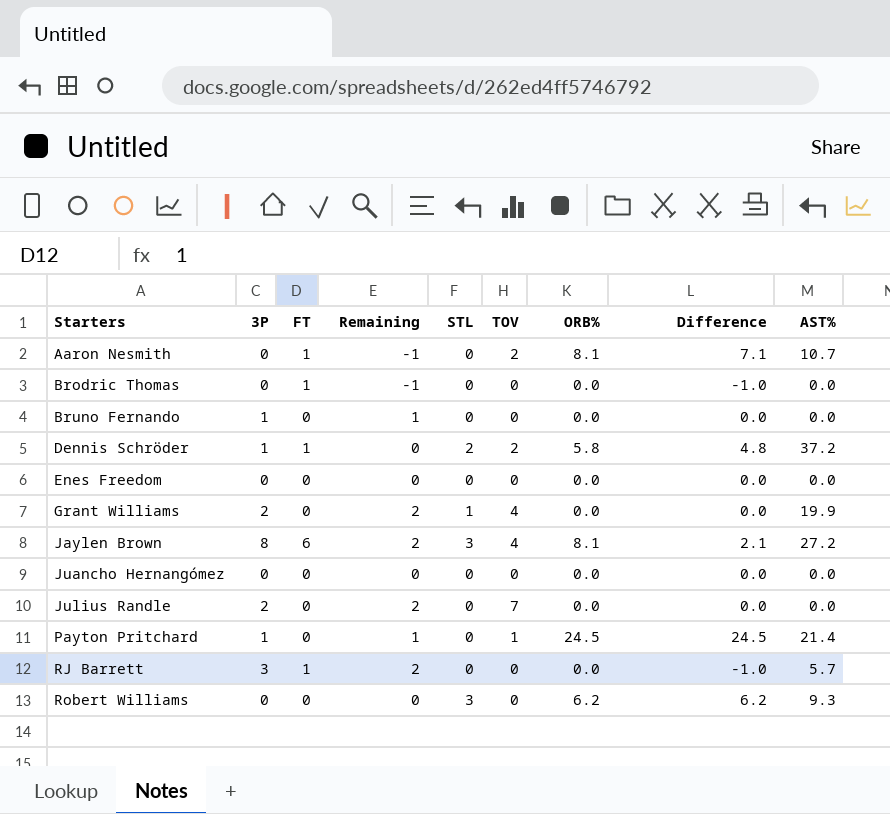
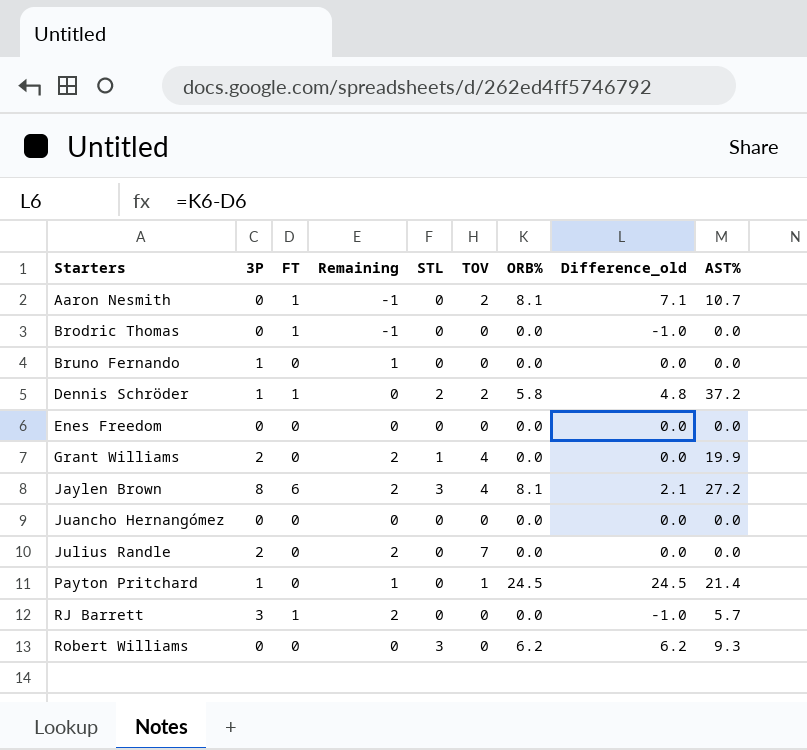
column name: Difference -> Difference_old

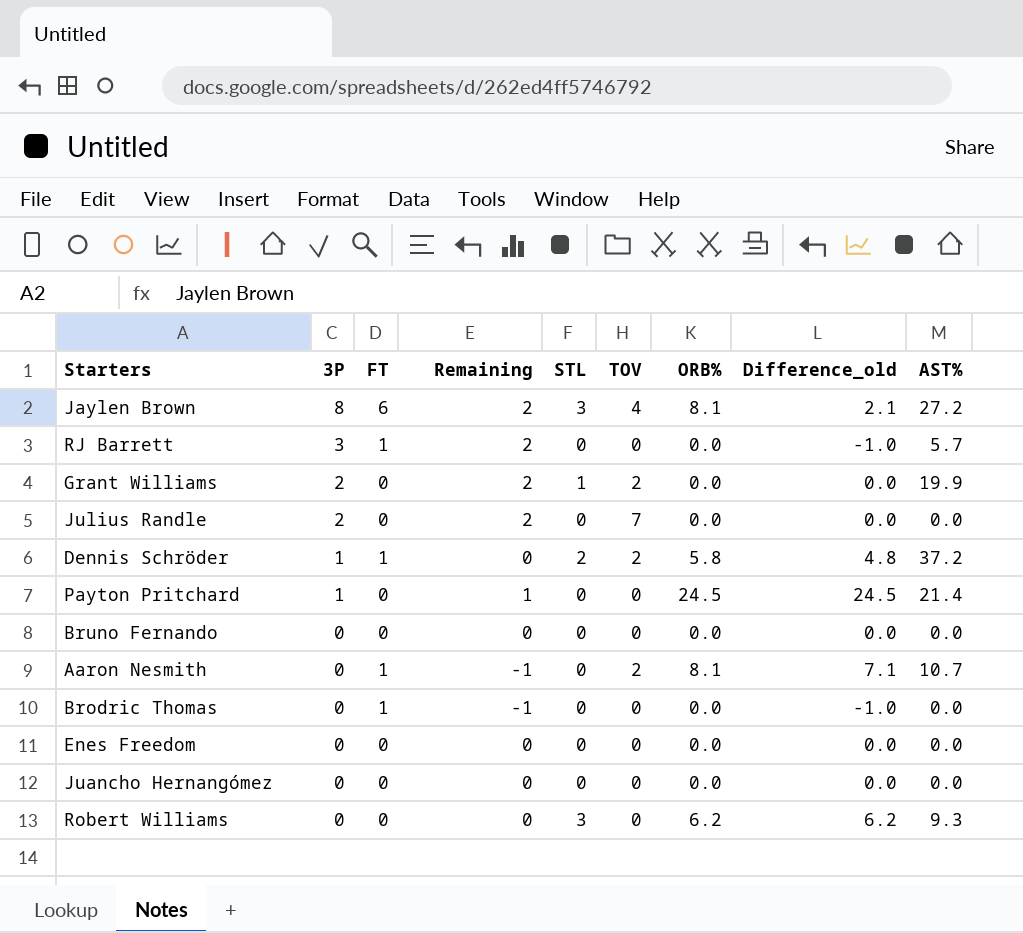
row order: Starters ascending -> 3P descending
Grant Williams | TOV: 4 -> 2
Payton Pritchard | TOV: 1 -> 0
Bruno Fernando | 3P: 1 -> 0
Bruno Fernando | Remaining: 1 -> 0

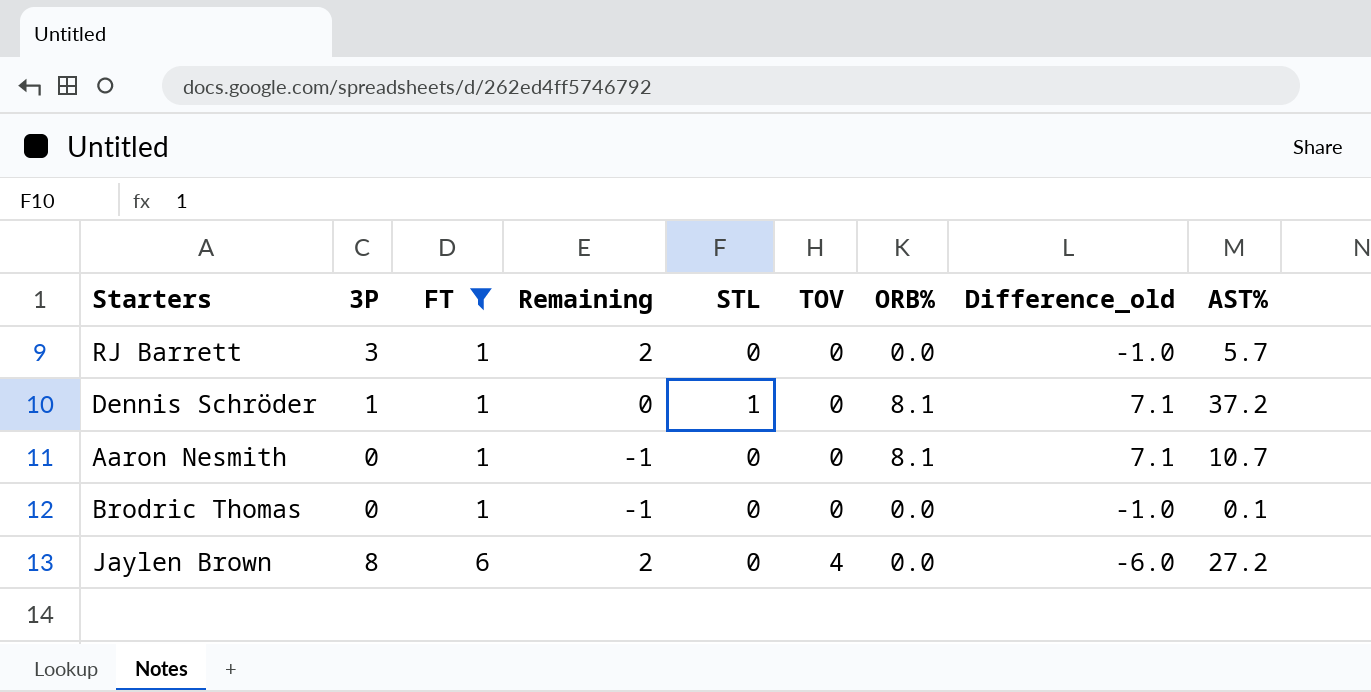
filter: none -> FT != 0
row order: 3P descending -> FT ascending
Dennis Schröder | STL: 2 -> 1
Dennis Schröder | TOV: 2 -> 0
Dennis Schröder | ORB%: 5.8 -> 8.1
Dennis Schröder | Difference_old: 4.8 -> 7.1
Aaron Nesmith | TOV: 2 -> 0
Brodric Thomas | AST%: 0.0 -> 0.1
Jaylen Brown | STL: 3 -> 0
Jaylen Brown | ORB%: 8.1 -> 0.0
Jaylen Brown | Difference_old: 2.1 -> -6.0

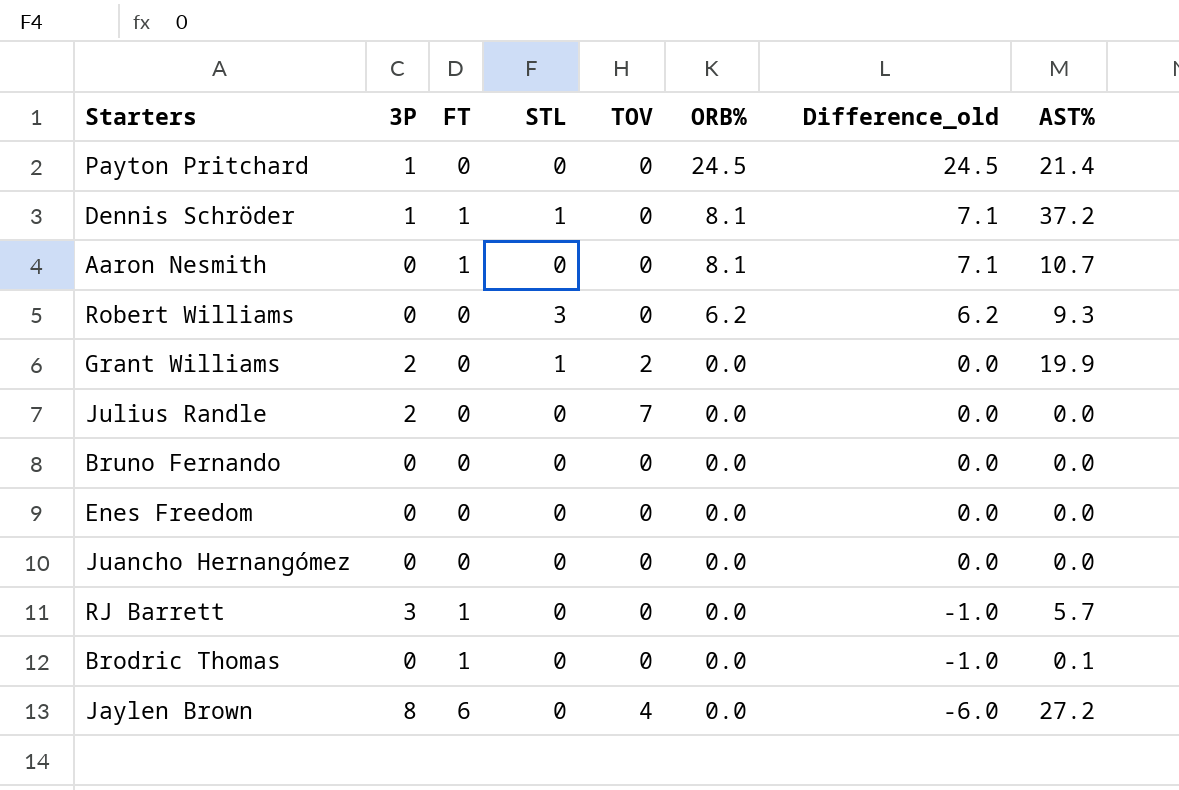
filter: FT != 0 -> none
row order: FT ascending -> ORB% descending
column Remaining | formula: [3P] - [FT] -> none

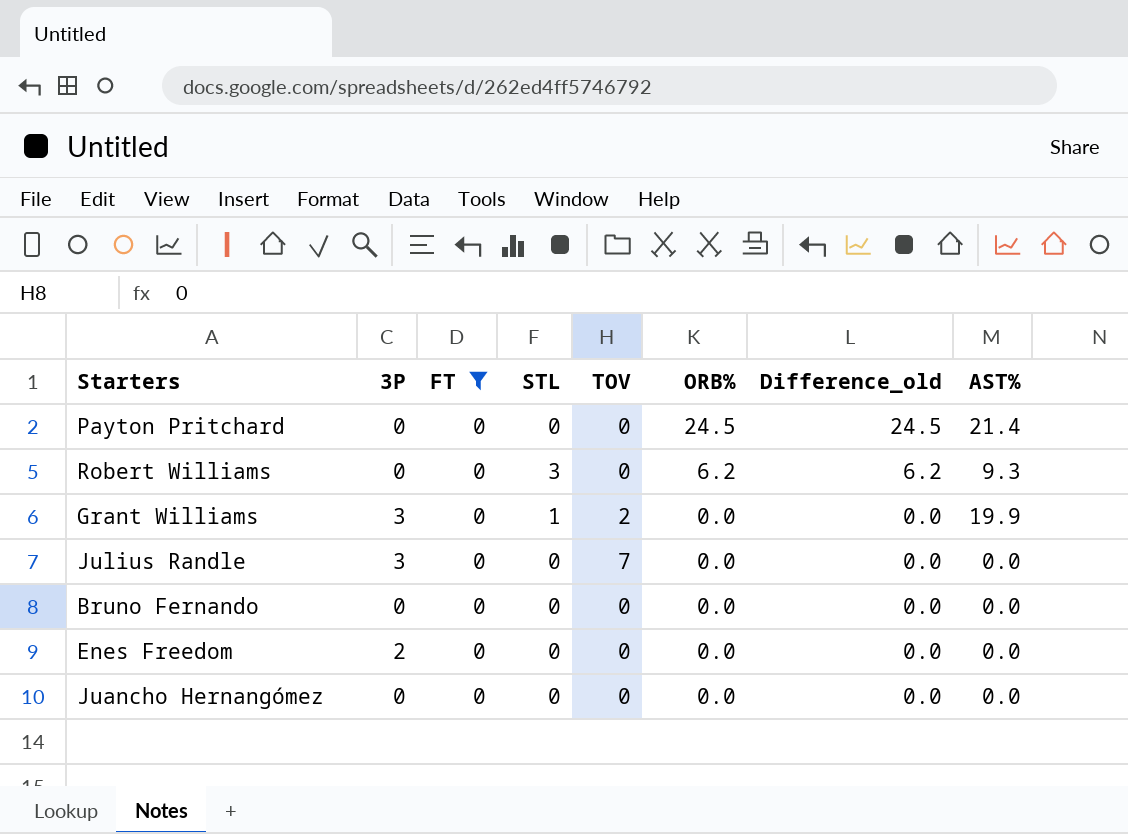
filter: none -> FT = 0
Payton Pritchard | 3P: 1 -> 0
Grant Williams | 3P: 2 -> 3
Julius Randle | 3P: 2 -> 3
Enes Freedom | 3P: 0 -> 2

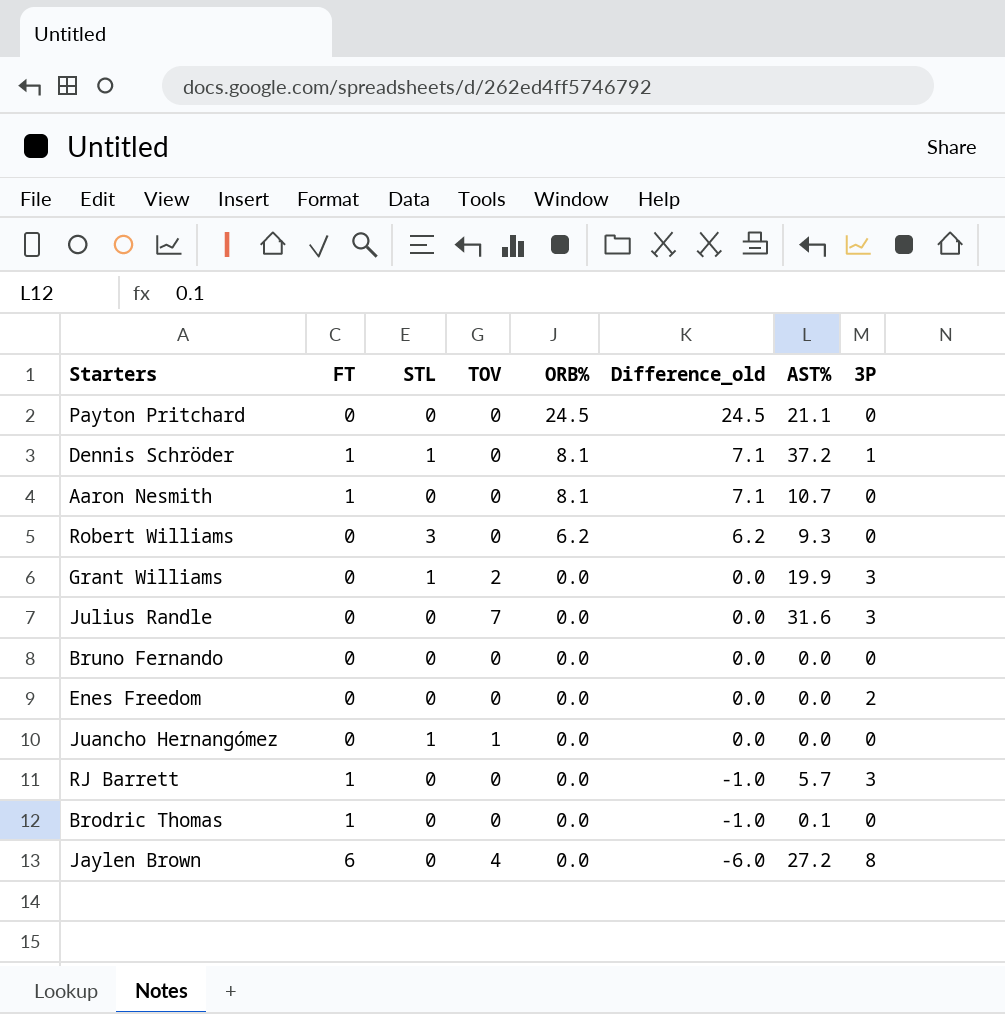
filter: FT = 0 -> none
column 3P | position: 2 -> 8
Payton Pritchard | AST%: 21.4 -> 21.1
Julius Randle | AST%: 0.0 -> 31.6
Juancho Hernangómez | STL: 0 -> 1
Juancho Hernangómez | TOV: 0 -> 1

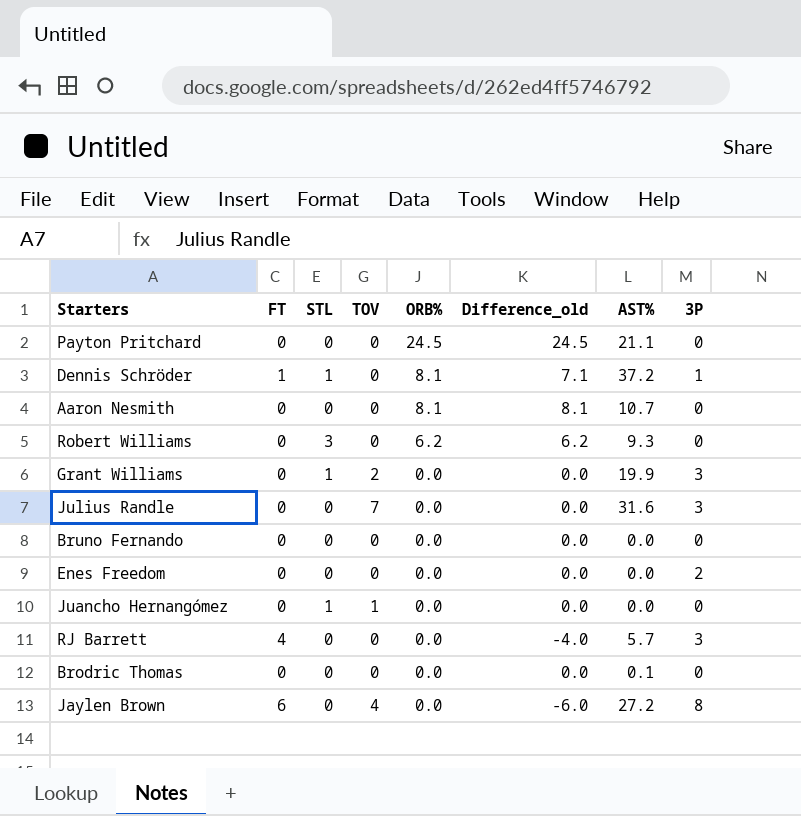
Aaron Nesmith | FT: 1 -> 0
Aaron Nesmith | Difference_old: 7.1 -> 8.1
RJ Barrett | FT: 1 -> 4
RJ Barrett | Difference_old: -1.0 -> -4.0
Brodric Thomas | FT: 1 -> 0
Brodric Thomas | Difference_old: -1.0 -> 0.0

